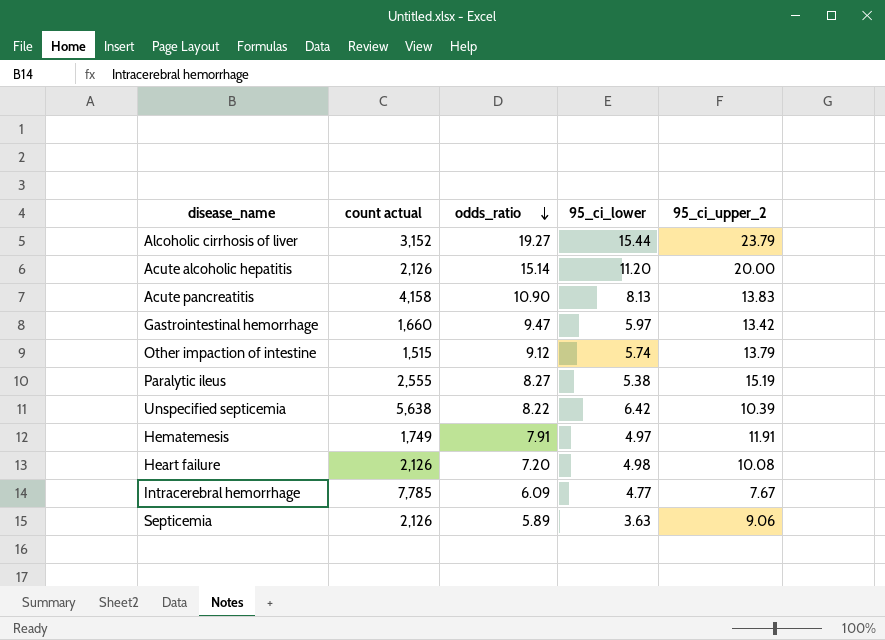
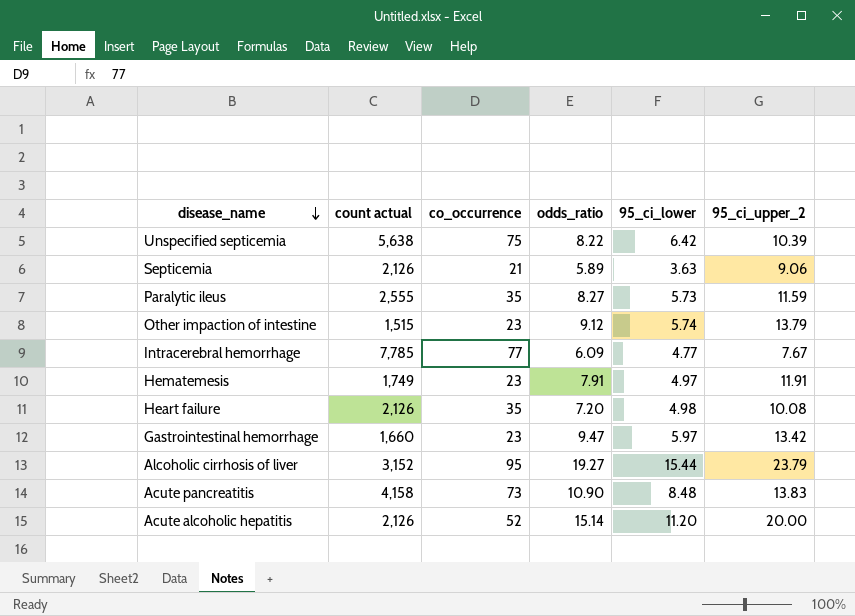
row order: odds_ratio descending -> disease_name descending
column co_occurrence | position: none -> 3
Paralytic ileus | 95_ci_lower: 5.38 -> 5.73
Paralytic ileus | 95_ci_upper_2: 15.19 -> 11.59
Acute pancreatitis | 95_ci_lower: 8.13 -> 8.48

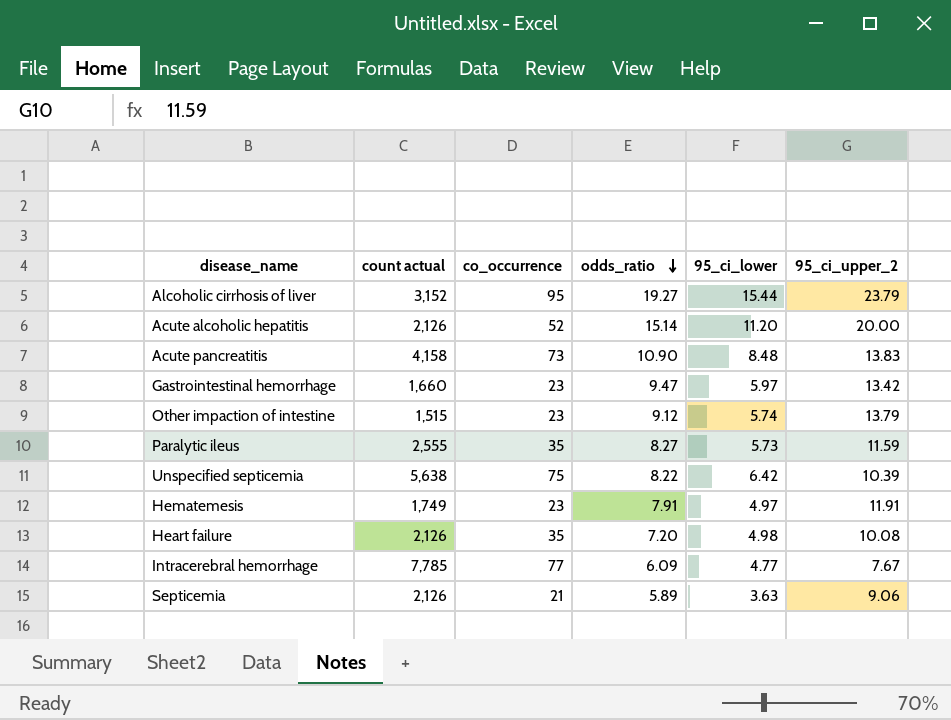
row order: disease_name descending -> odds_ratio descending

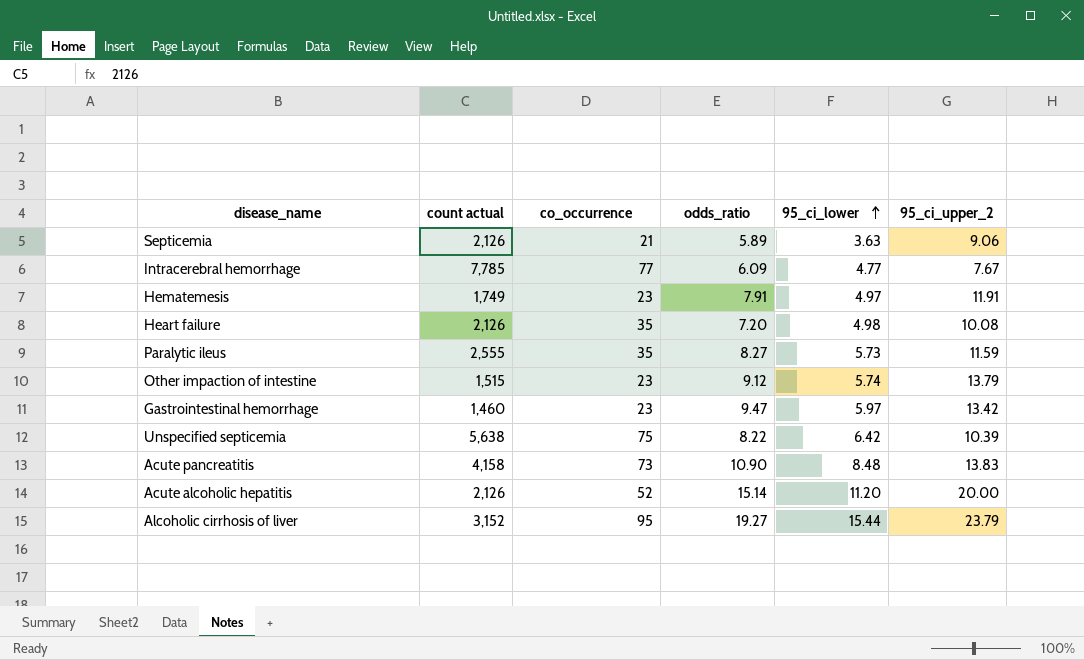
row order: odds_ratio descending -> 95_ci_lower ascending
Gastrointestinal hemorrhage | count actual: 1,660 -> 1,460

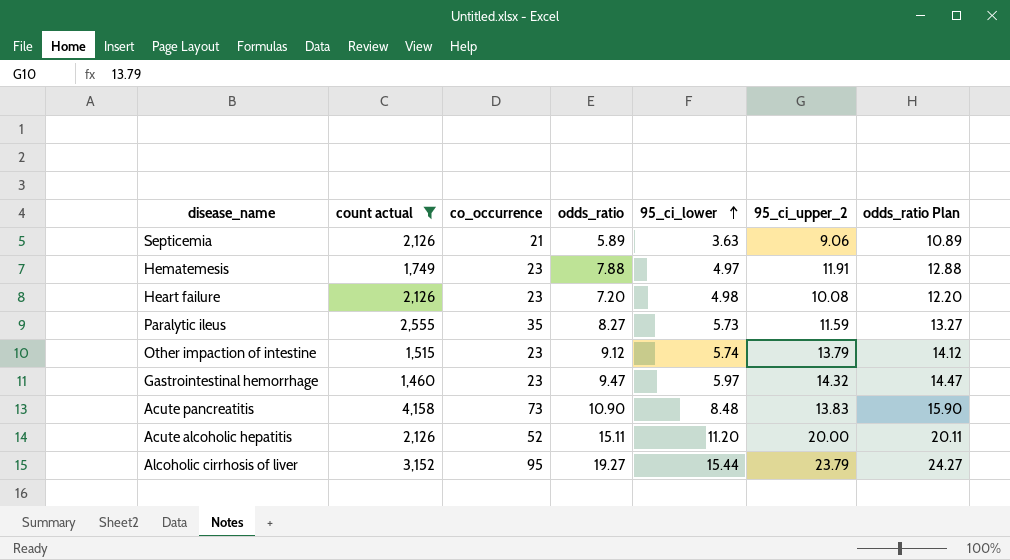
filter: none -> count actual <= 4,158
column odds_ratio Plan | formula: none -> [odds_ratio] + 5
Hematemesis | odds_ratio: 7.91 -> 7.88
Heart failure | co_occurrence: 35 -> 23
Gastrointestinal hemorrhage | 95_ci_upper_2: 13.42 -> 14.32
Acute alcoholic hepatitis | odds_ratio: 15.14 -> 15.11

